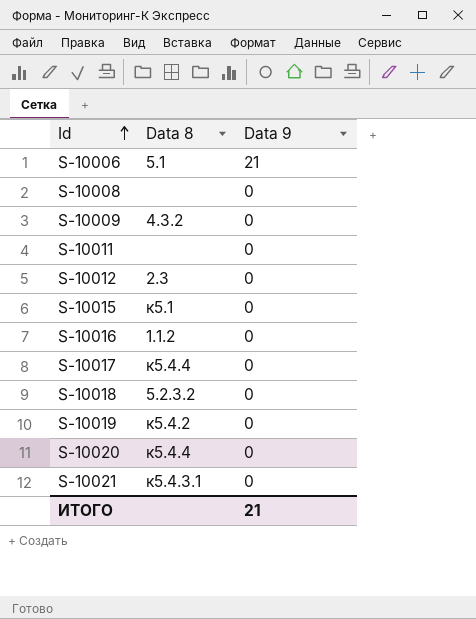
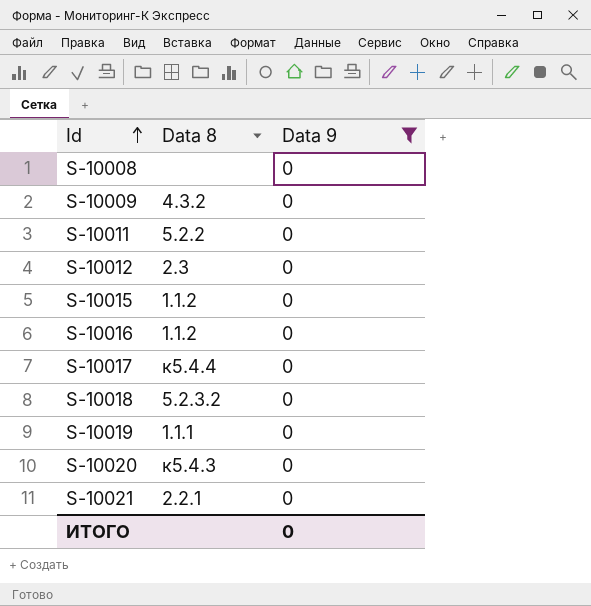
filter: none -> Data 9 = 0
S-10011 | Data 8: none -> 5.2.2
S-10015 | Data 8: к5.1 -> 1.1.2
S-10019 | Data 8: к5.4.2 -> 1.1.1
S-10020 | Data 8: к5.4.4 -> к5.4.3
S-10021 | Data 8: к5.4.3.1 -> 2.2.1
ИТОГО | Data 9: 21 -> 0

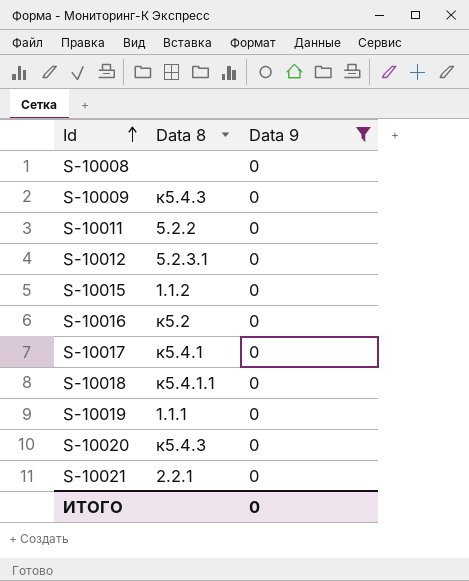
S-10009 | Data 8: 4.3.2 -> к5.4.3
S-10012 | Data 8: 2.3 -> 5.2.3.1
S-10016 | Data 8: 1.1.2 -> к5.2
S-10017 | Data 8: к5.4.4 -> к5.4.1
S-10018 | Data 8: 5.2.3.2 -> к5.4.1.1

